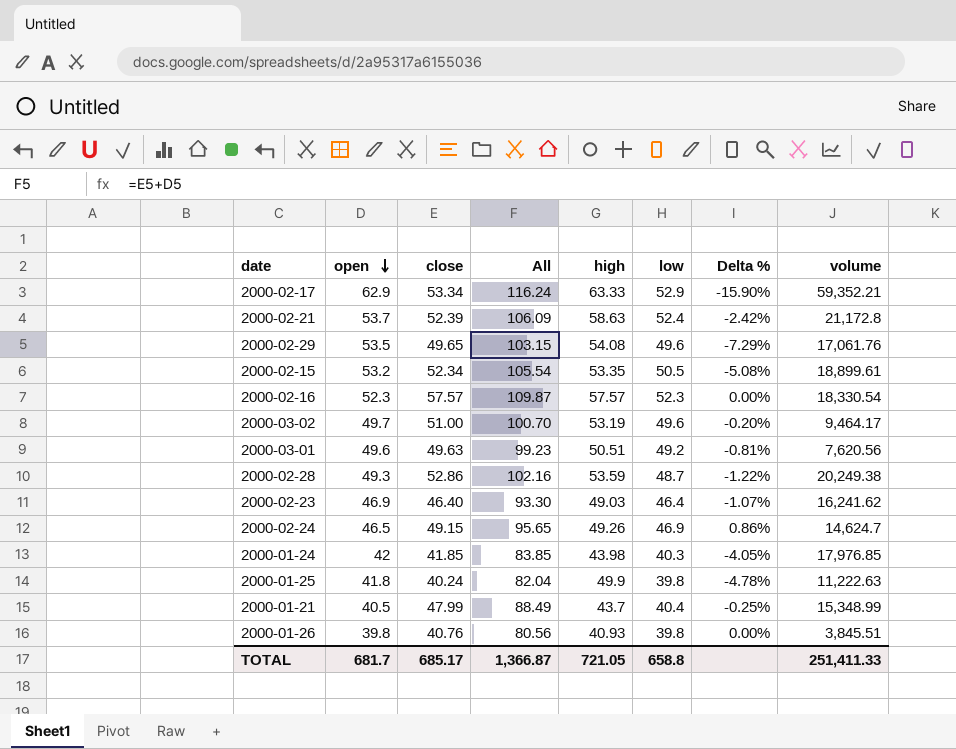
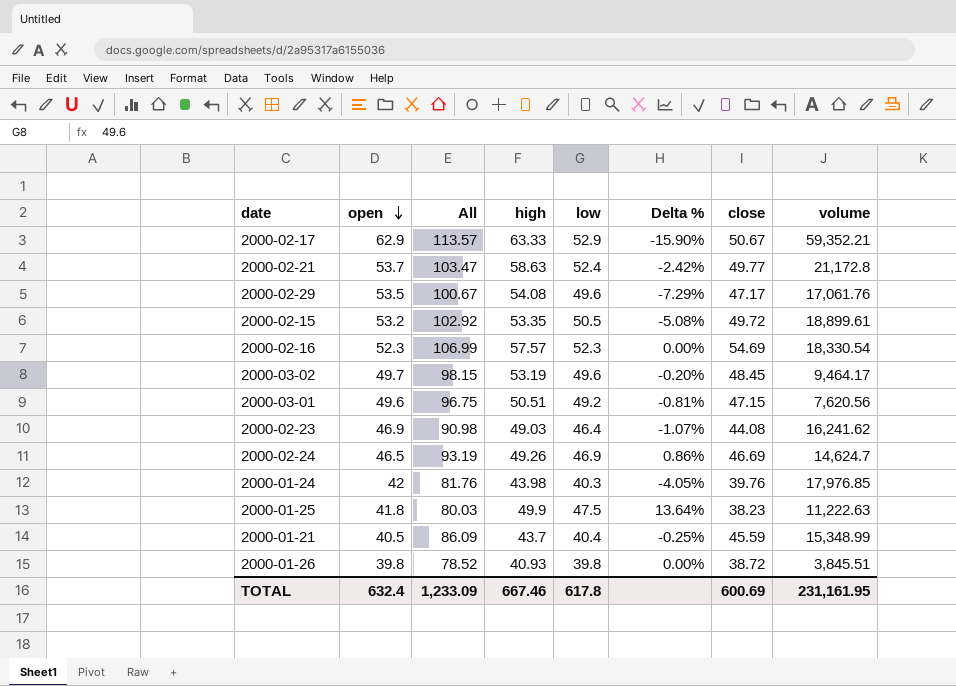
column close | position: 3 -> 7
row 2000-02-28: 49.3 | 52.86 | 102.16 | 53.59 | 48.7 | -1.22% | 20,249.38 -> none
2000-02-17 | All: 116.24 -> 113.57
2000-02-17 | close: 53.34 -> 50.67
2000-02-21 | All: 106.09 -> 103.47
2000-02-21 | close: 52.39 -> 49.77
2000-02-29 | All: 103.15 -> 100.67
2000-02-29 | close: 49.65 -> 47.17
2000-02-15 | All: 105.54 -> 102.92
2000-02-15 | close: 52.34 -> 49.72
2000-02-16 | All: 109.87 -> 106.99
2000-02-16 | close: 57.57 -> 54.69
2000-03-02 | All: 100.70 -> 98.15
2000-03-02 | close: 51.00 -> 48.45
2000-03-01 | All: 99.23 -> 96.75
2000-03-01 | close: 49.63 -> 47.15
2000-02-23 | All: 93.30 -> 90.98
2000-02-23 | close: 46.40 -> 44.08
2000-02-24 | All: 95.65 -> 93.19
2000-02-24 | close: 49.15 -> 46.69
2000-01-24 | All: 83.85 -> 81.76
2000-01-24 | close: 41.85 -> 39.76
2000-01-25 | All: 82.04 -> 80.03
2000-01-25 | low: 39.8 -> 47.5
2000-01-25 | Delta %: -4.78% -> 13.64%
2000-01-25 | close: 40.24 -> 38.23
2000-01-21 | All: 88.49 -> 86.09
2000-01-21 | close: 47.99 -> 45.59
2000-01-26 | All: 80.56 -> 78.52
2000-01-26 | close: 40.76 -> 38.72
TOTAL | open: 681.7 -> 632.4
TOTAL | All: 1,366.87 -> 1,233.09
TOTAL | high: 721.05 -> 667.46
TOTAL | low: 658.8 -> 617.8
TOTAL | close: 685.17 -> 600.69
TOTAL | volume: 251,411.33 -> 231,161.95

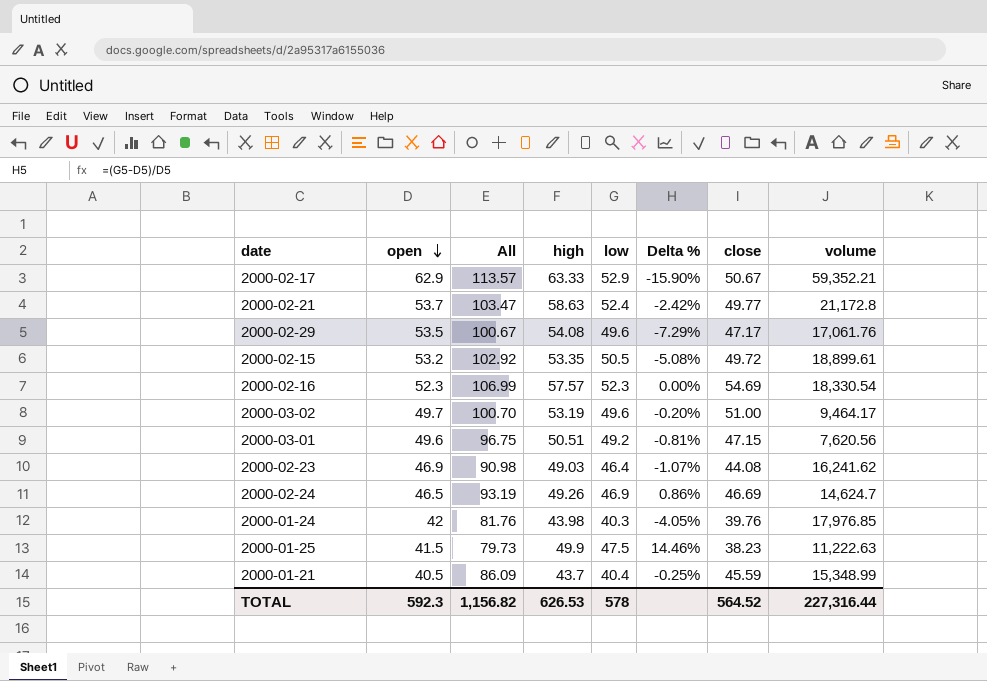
row 2000-01-26: 39.8 | 78.52 | 40.93 | 39.8 | 0.00% | 38.72 | 3,845.51 -> none
2000-03-02 | All: 98.15 -> 100.70
2000-03-02 | close: 48.45 -> 51.00
2000-01-25 | open: 41.8 -> 41.5
2000-01-25 | All: 80.03 -> 79.73
2000-01-25 | Delta %: 13.64% -> 14.46%
TOTAL | open: 632.4 -> 592.3
TOTAL | All: 1,233.09 -> 1,156.82
TOTAL | high: 667.46 -> 626.53
TOTAL | low: 617.8 -> 578
TOTAL | close: 600.69 -> 564.52
TOTAL | volume: 231,161.95 -> 227,316.44

